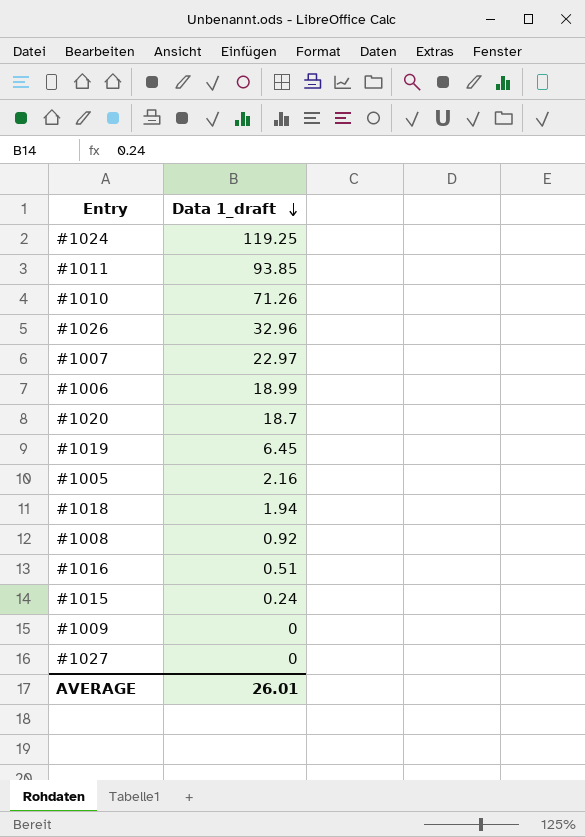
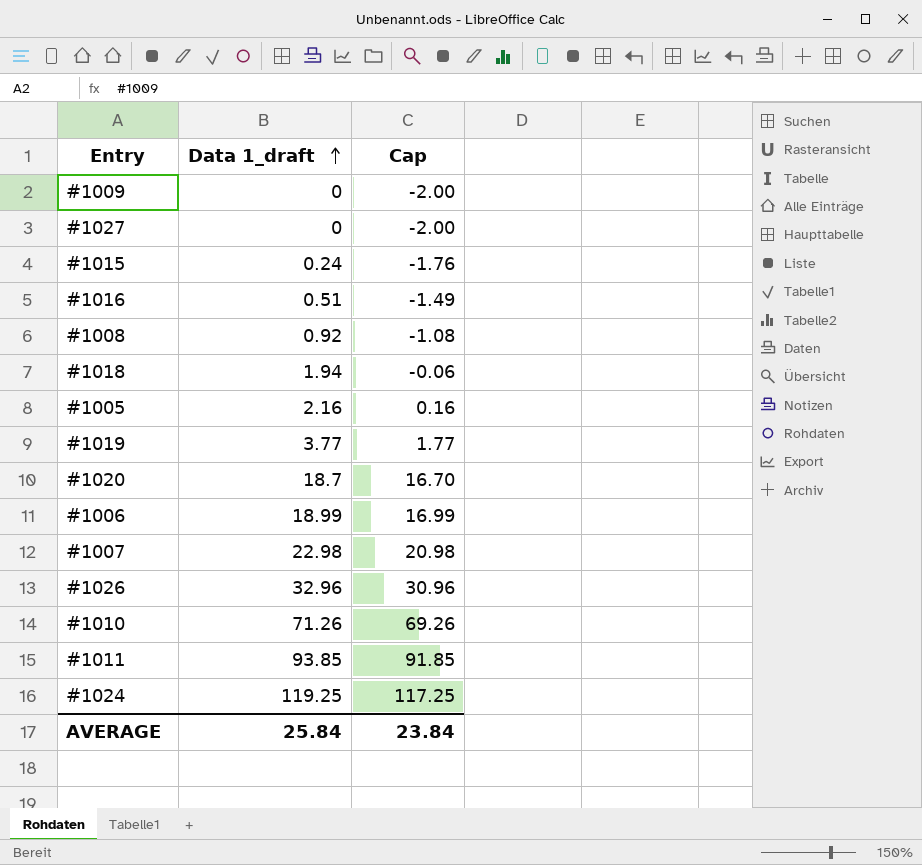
row order: Data 1_draft descending -> Data 1_draft ascending
column Cap | formula: none -> [Data 1_draft] - 2
#1019 | Data 1_draft: 6.45 -> 3.77
#1007 | Data 1_draft: 22.97 -> 22.98
AVERAGE | Data 1_draft: 26.01 -> 25.84

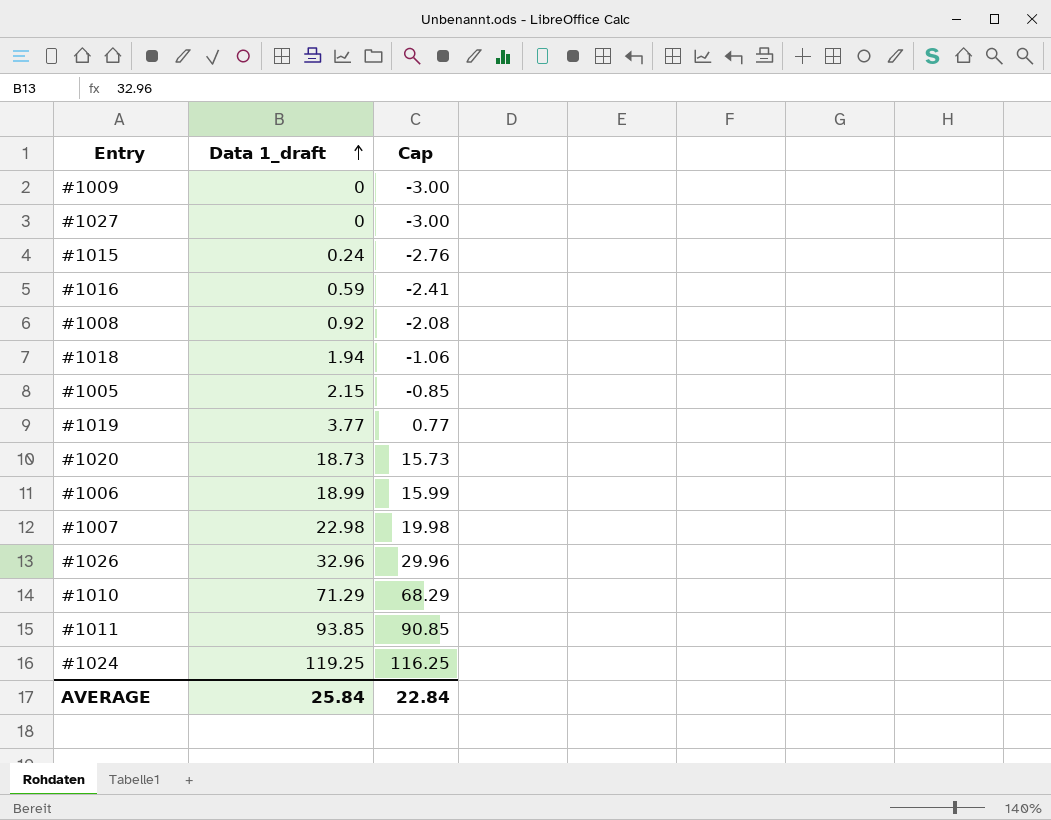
column Cap | formula: [Data 1_draft] - 2 -> [Data 1_draft] - 3
#1016 | Data 1_draft: 0.51 -> 0.59
#1005 | Data 1_draft: 2.16 -> 2.15
#1020 | Data 1_draft: 18.7 -> 18.73
#1010 | Data 1_draft: 71.26 -> 71.29
AVERAGE | Cap: 23.84 -> 22.84

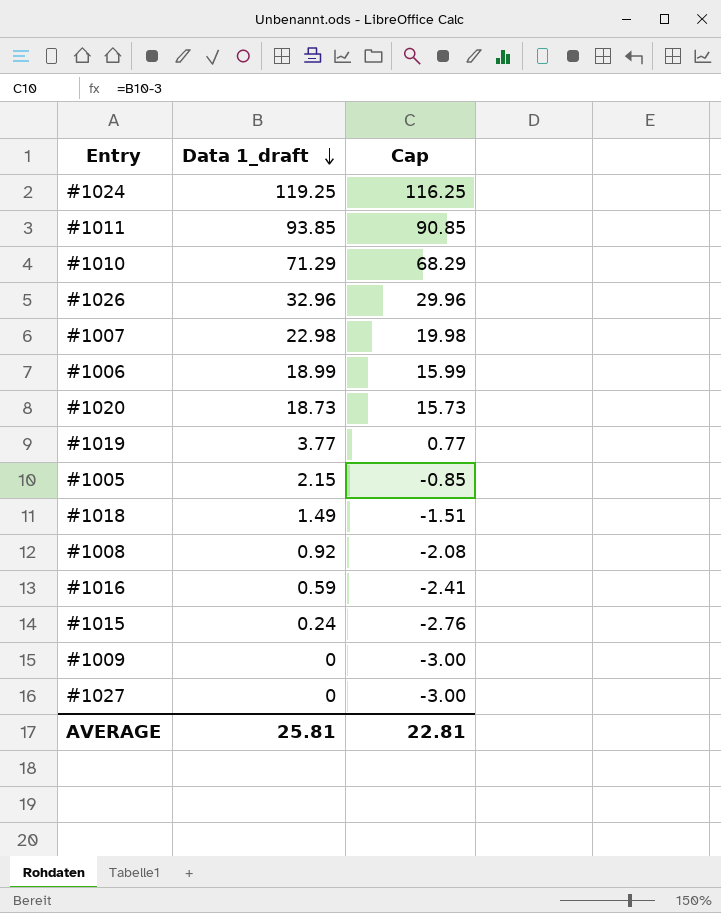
row order: Data 1_draft ascending -> Data 1_draft descending
#1018 | Data 1_draft: 1.94 -> 1.49
#1018 | Cap: -1.06 -> -1.51
AVERAGE | Data 1_draft: 25.84 -> 25.81
AVERAGE | Cap: 22.84 -> 22.81

